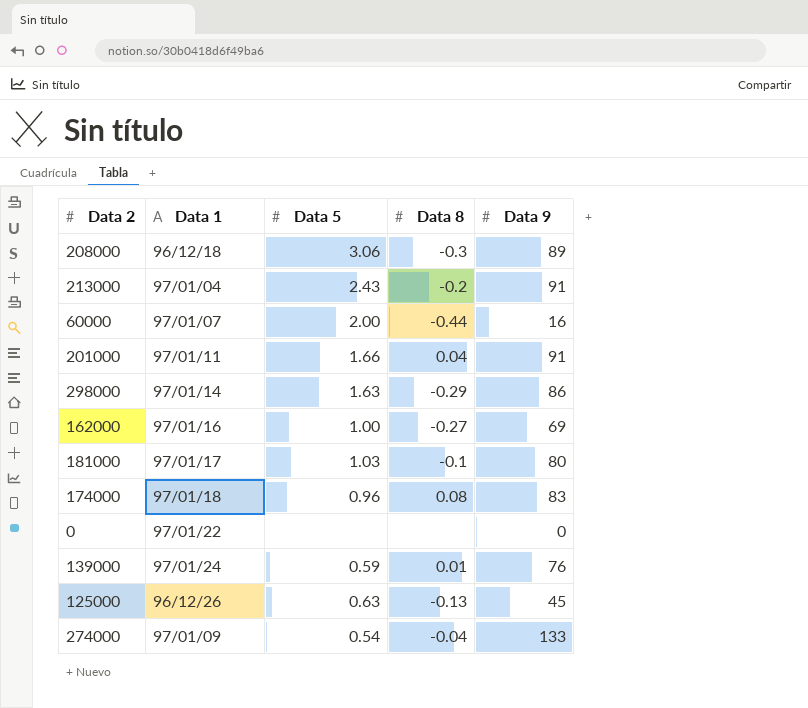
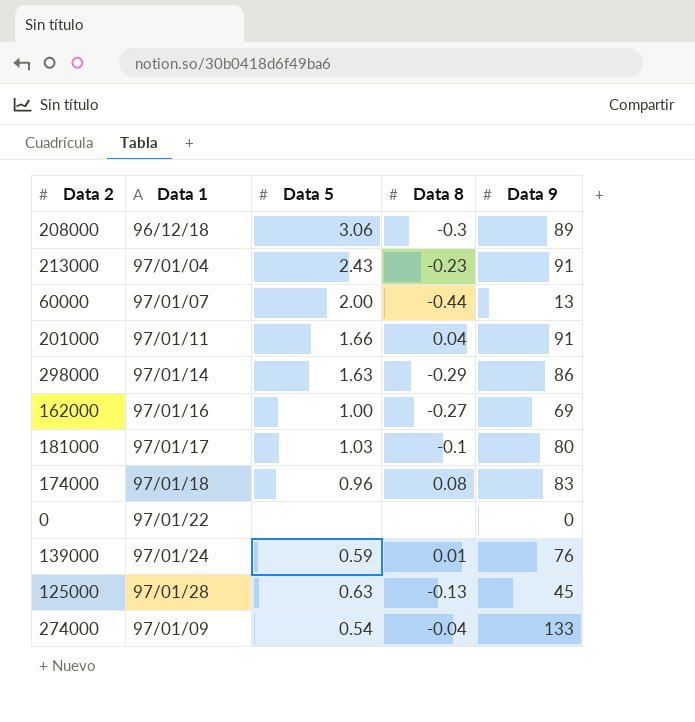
213000 | Data 8: -0.2 -> -0.23
60000 | Data 9: 16 -> 13
125000 | Data 1: 96/12/26 -> 97/01/28

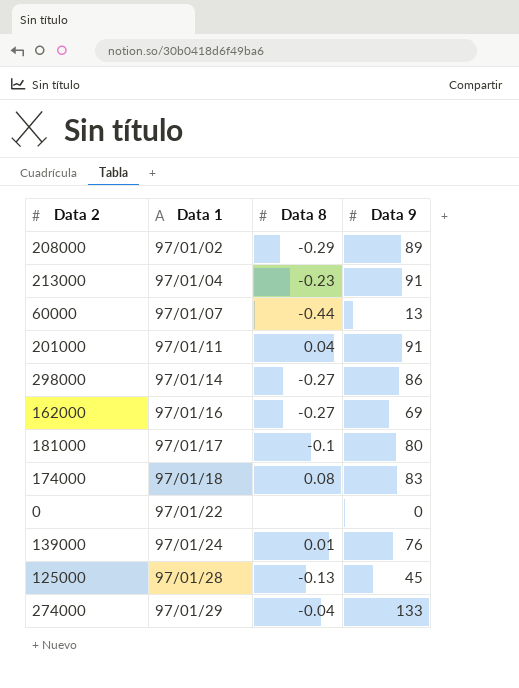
column Data 5 | position: 3 -> none
208000 | Data 1: 96/12/18 -> 97/01/02
208000 | Data 8: -0.3 -> -0.29
298000 | Data 8: -0.29 -> -0.27
274000 | Data 1: 97/01/09 -> 97/01/29

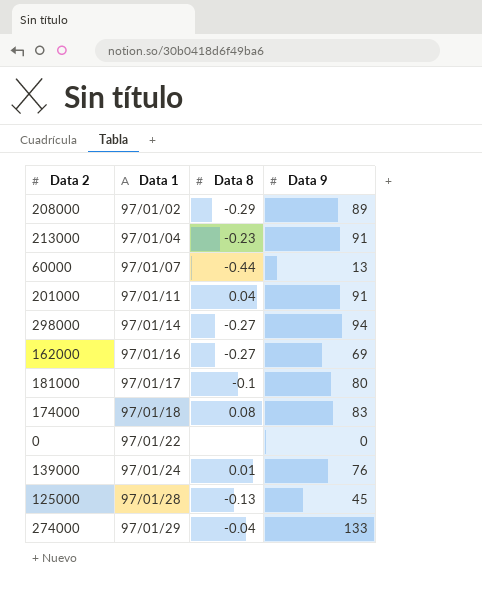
298000 | Data 9: 86 -> 94

